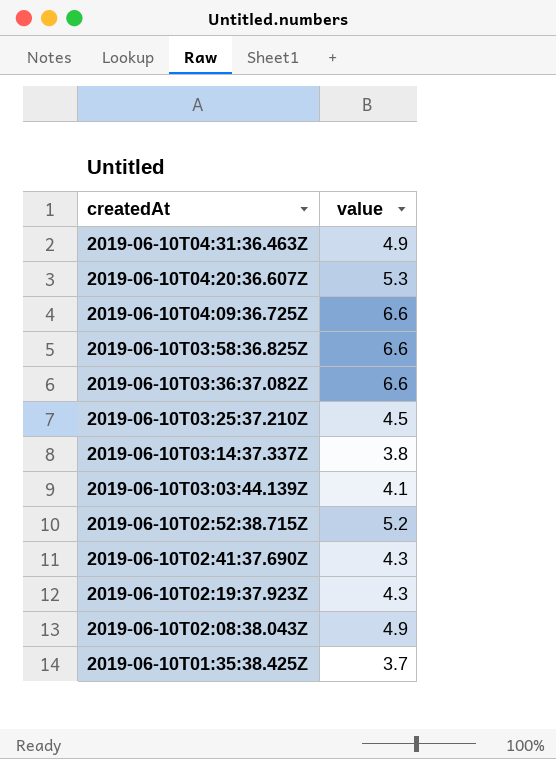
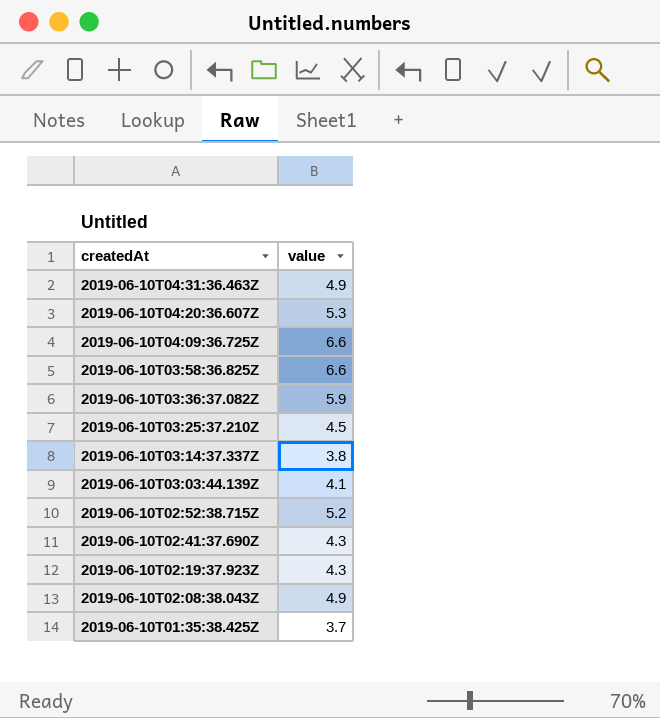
2019-06-10T03:36:37.082Z | value: 6.6 -> 5.9

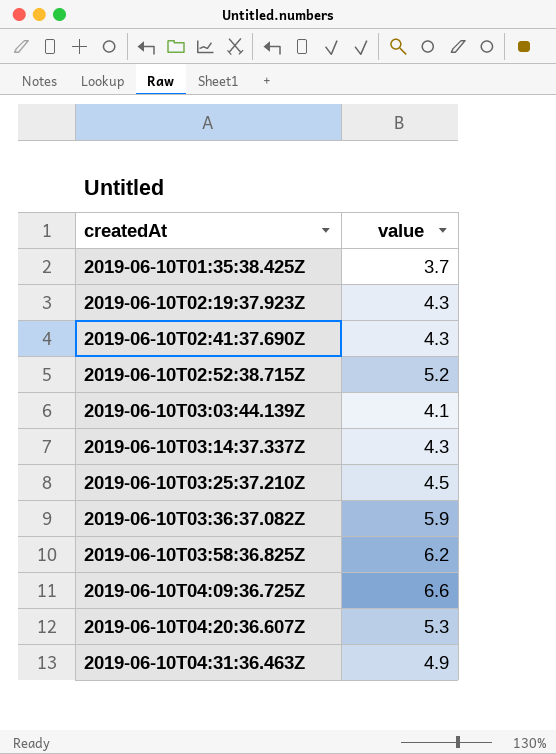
row order: createdAt descending -> createdAt ascending
row 2019-06-10T02:08:38.043Z: 4.9 -> none
2019-06-10T03:14:37.337Z | value: 3.8 -> 4.3
2019-06-10T03:58:36.825Z | value: 6.6 -> 6.2

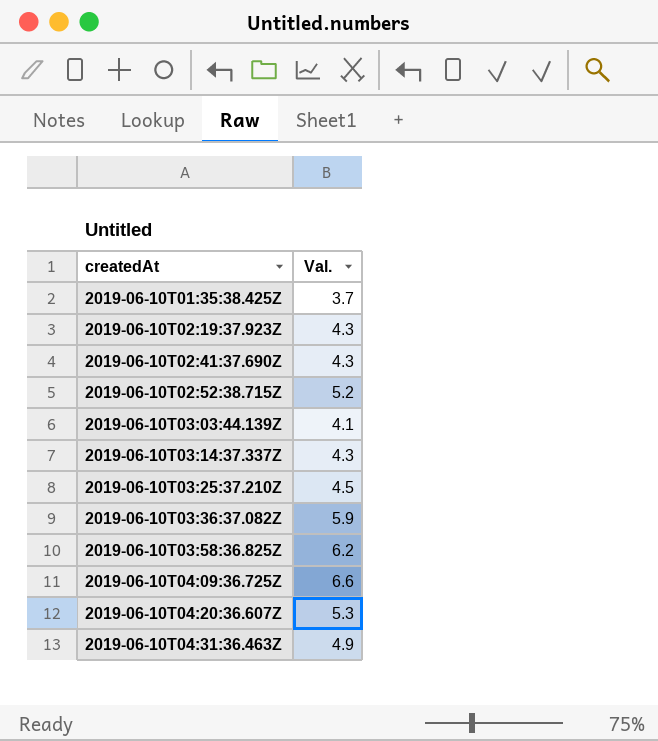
column name: value -> Val.

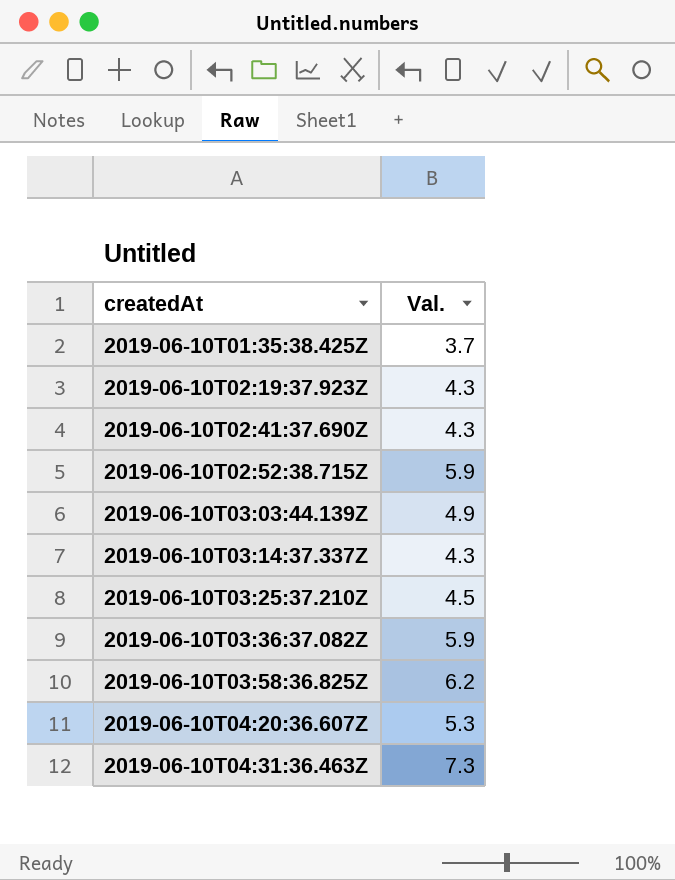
row 2019-06-10T04:09:36.725Z: 6.6 -> none
2019-06-10T02:52:38.715Z | Val.: 5.2 -> 5.9
2019-06-10T03:03:44.139Z | Val.: 4.1 -> 4.9
2019-06-10T04:31:36.463Z | Val.: 4.9 -> 7.3

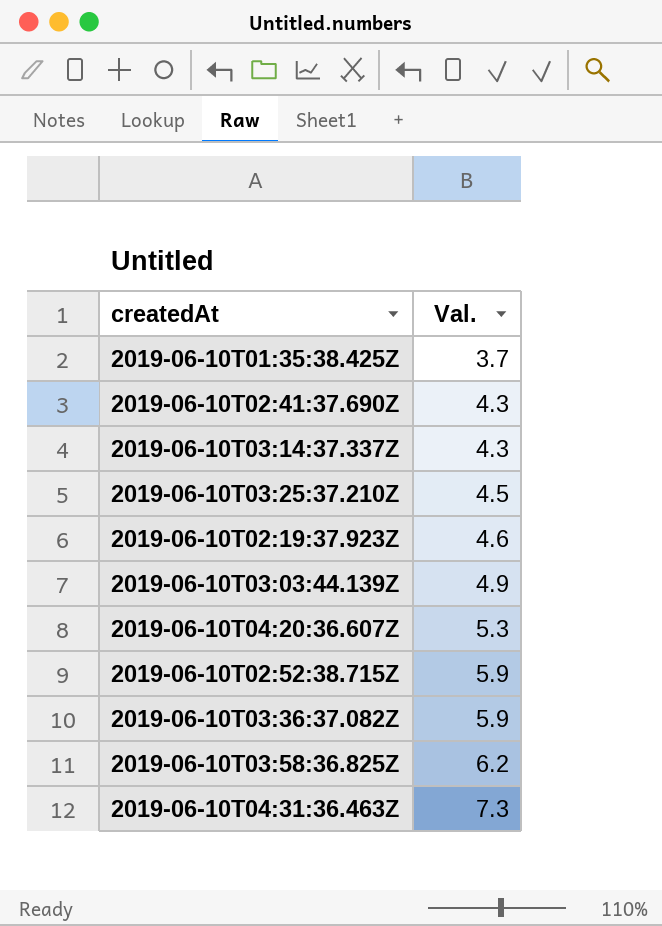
row order: createdAt ascending -> Val. ascending
2019-06-10T02:19:37.923Z | Val.: 4.3 -> 4.6

